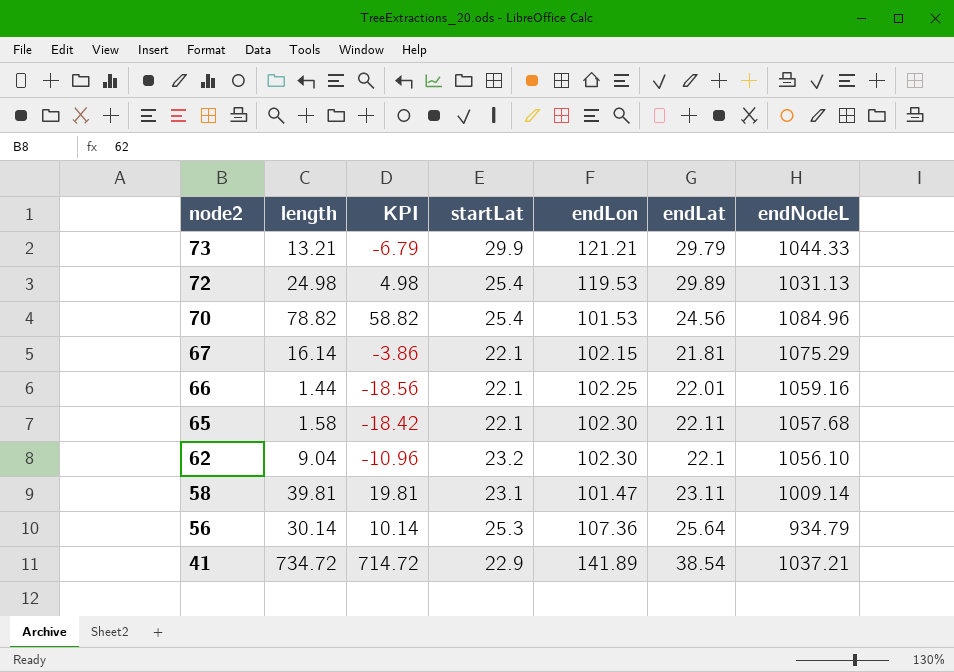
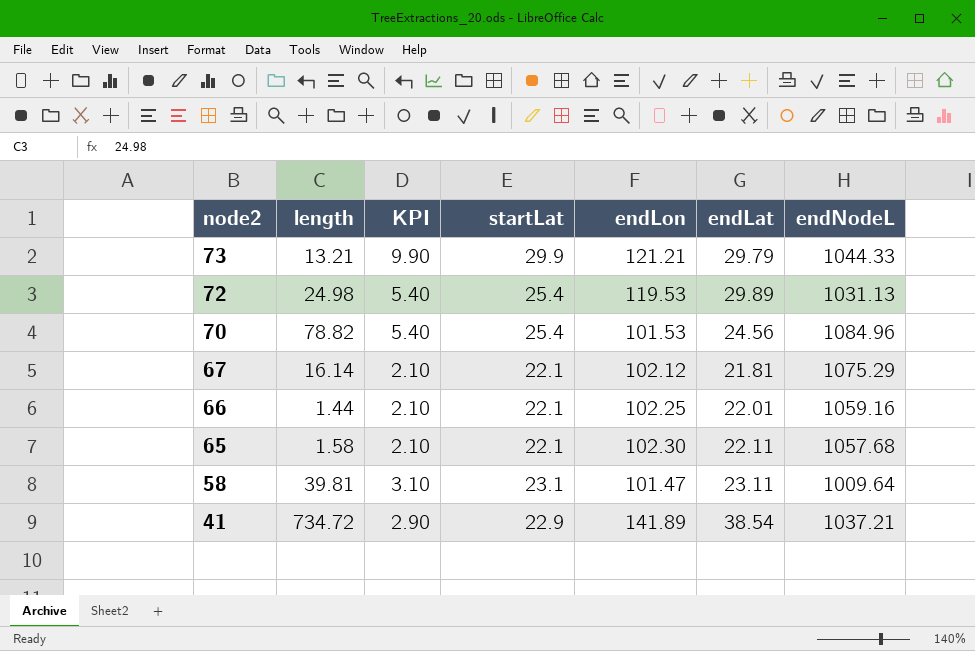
column KPI | formula: [length] - 20 -> [startLat] - 20
row 62: 9.04 | -10.96 | 23.2 | 102.30 | 22.1 | 1056.10 -> none
row 56: 30.14 | 10.14 | 25.3 | 107.36 | 25.64 | 934.79 -> none
67 | endLon: 102.15 -> 102.12
58 | endNodeL: 1009.14 -> 1009.64

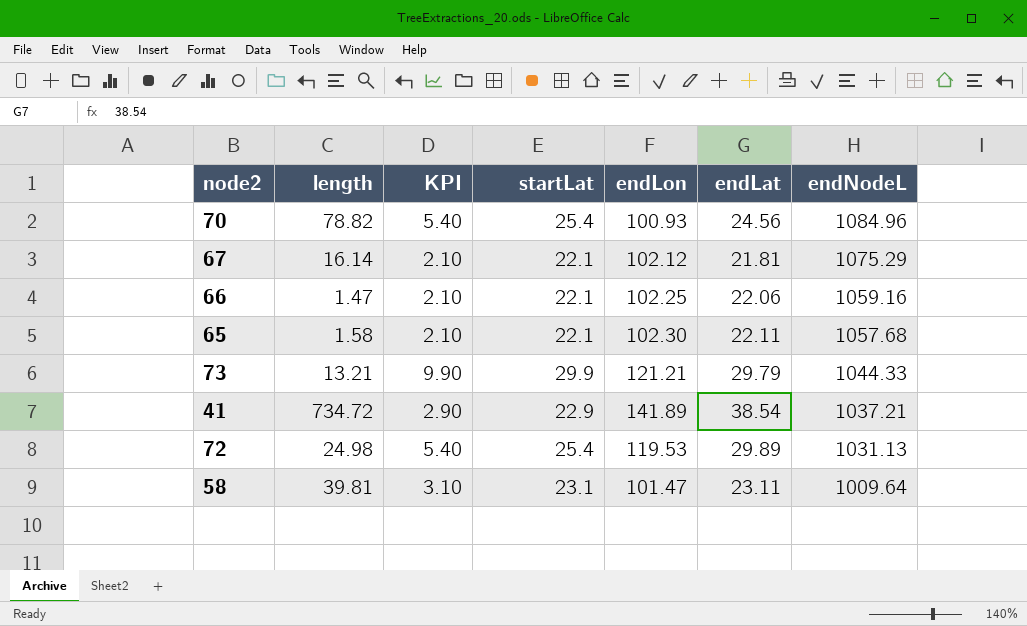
row order: node2 descending -> endNodeL descending
70 | endLon: 101.53 -> 100.93
66 | length: 1.44 -> 1.47
66 | endLat: 22.01 -> 22.06

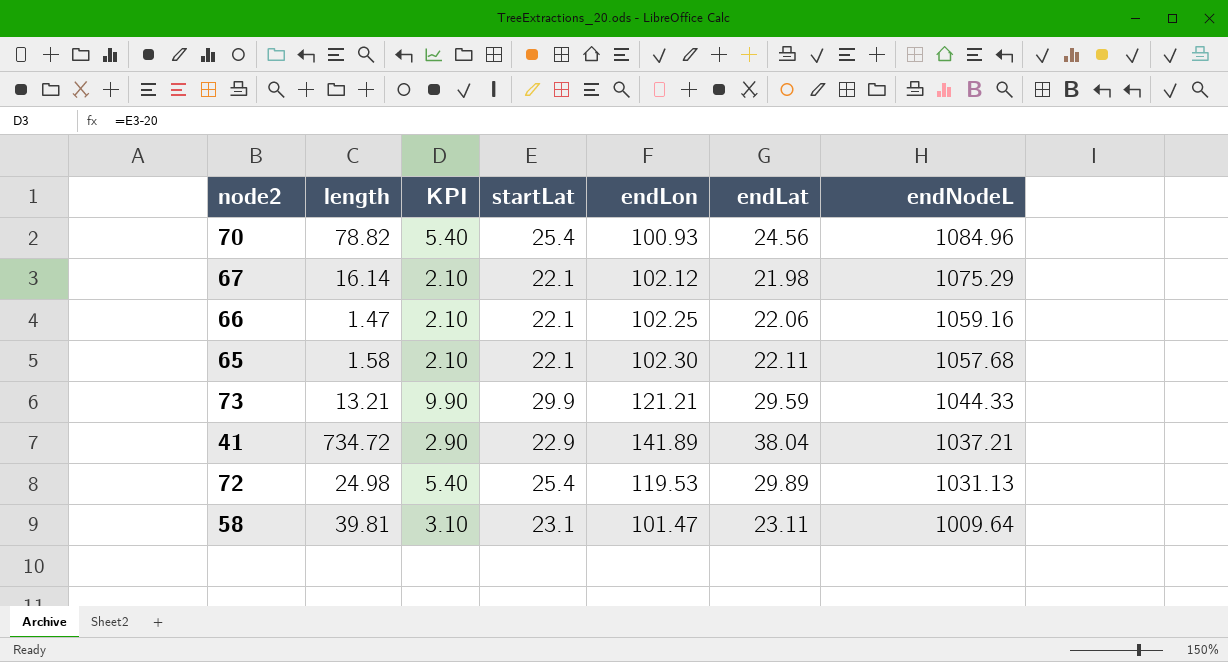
67 | endLat: 21.81 -> 21.98
73 | endLat: 29.79 -> 29.59
41 | endLat: 38.54 -> 38.04

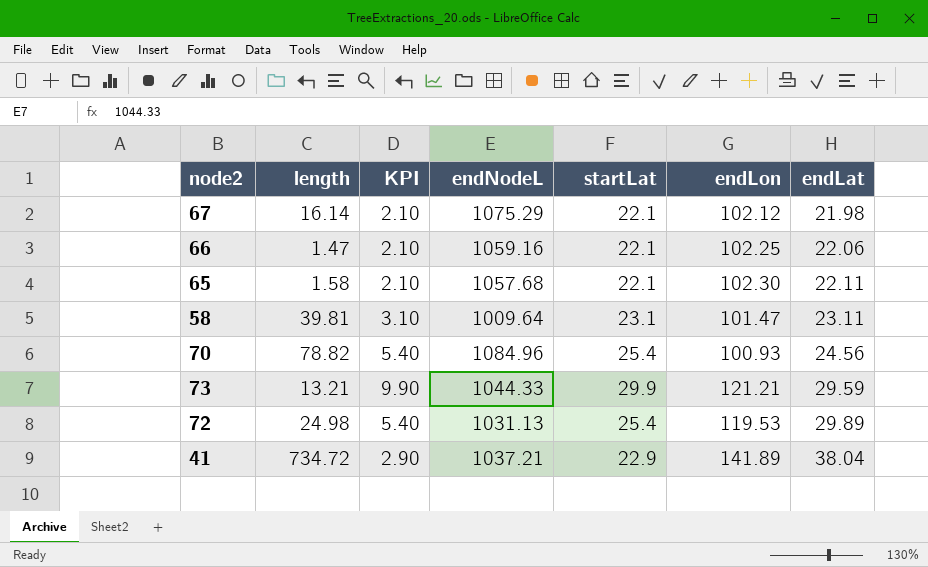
row order: endNodeL descending -> endLat ascending
column endNodeL | position: 7 -> 4

